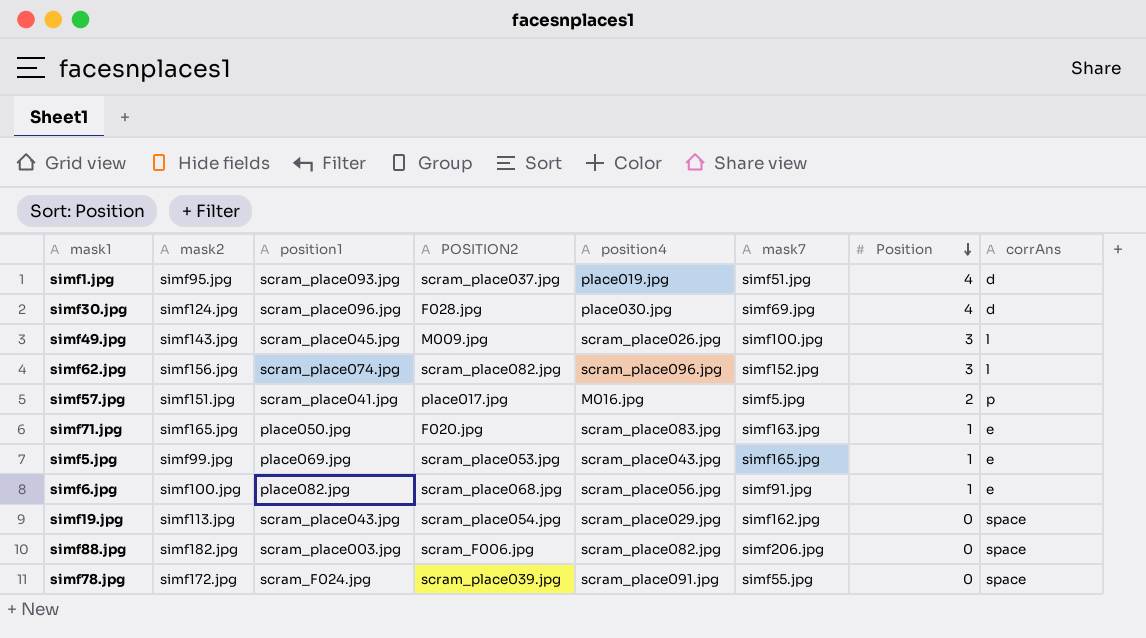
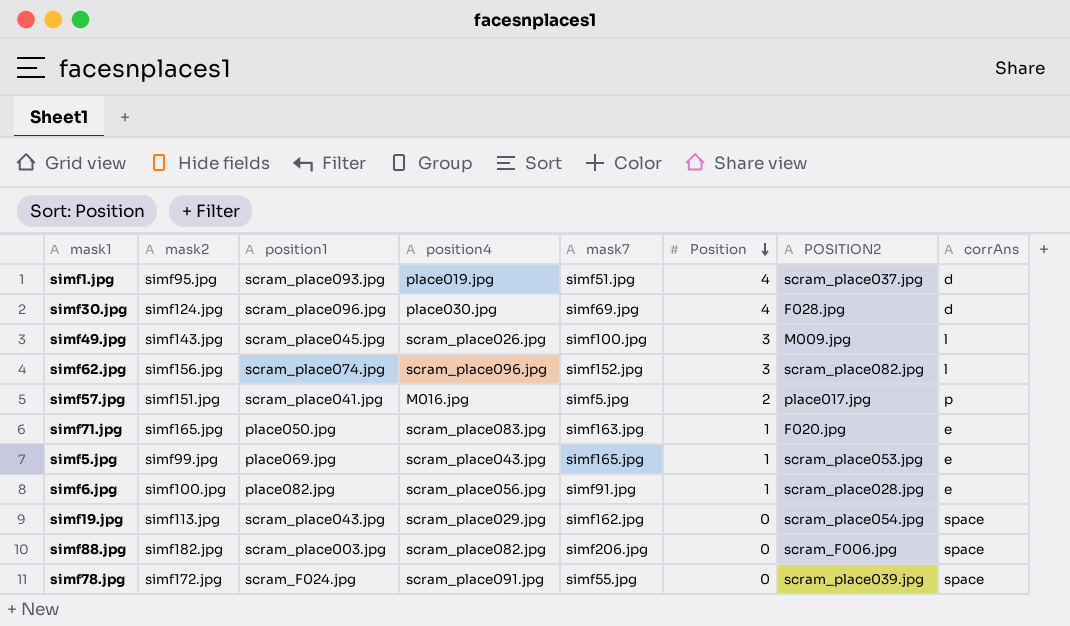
column POSITION2 | position: 4 -> 7
simf6.jpg | POSITION2: scram_place068.jpg -> scram_place028.jpg

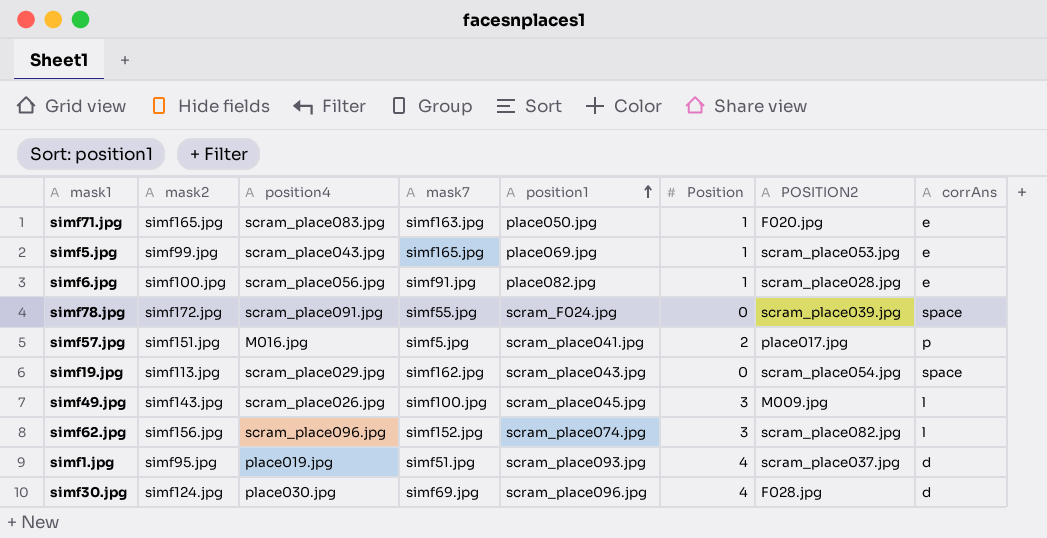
row order: Position descending -> position1 ascending
column position1 | position: 3 -> 5
row simf88.jpg: simf182.jpg | scram_place003.jpg | scram_place082.jpg | simf206.jpg | 0 | scram_F006.jpg | space -> none

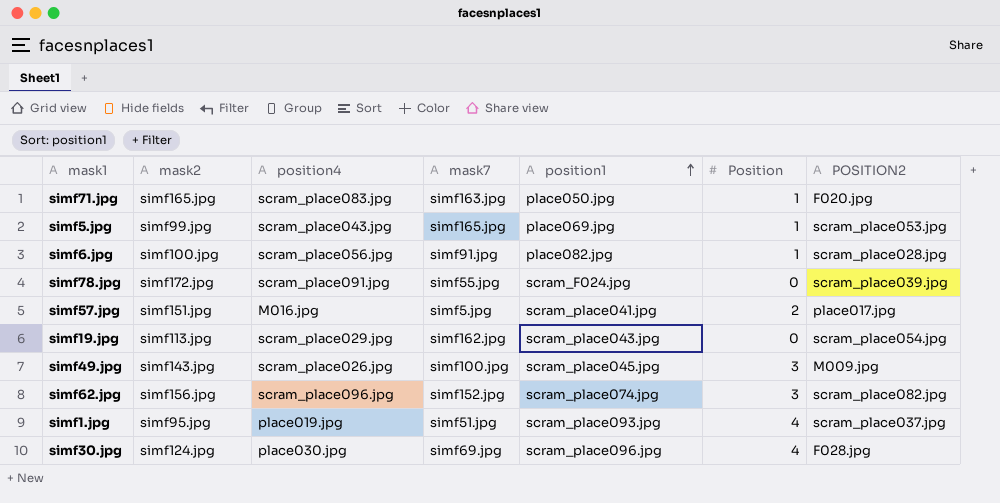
column corrAns | position: 8 -> none

